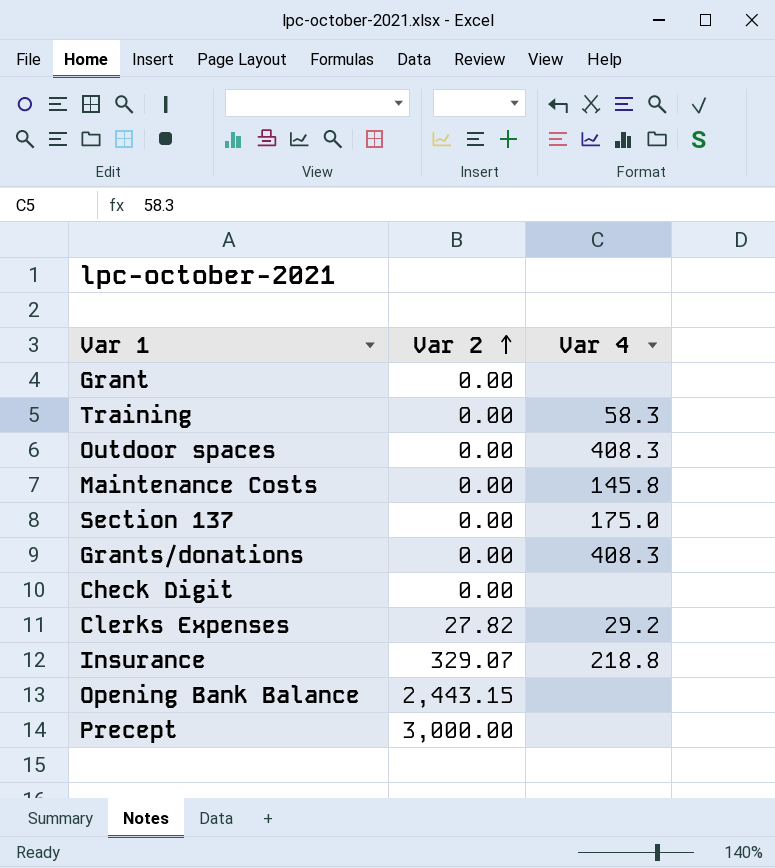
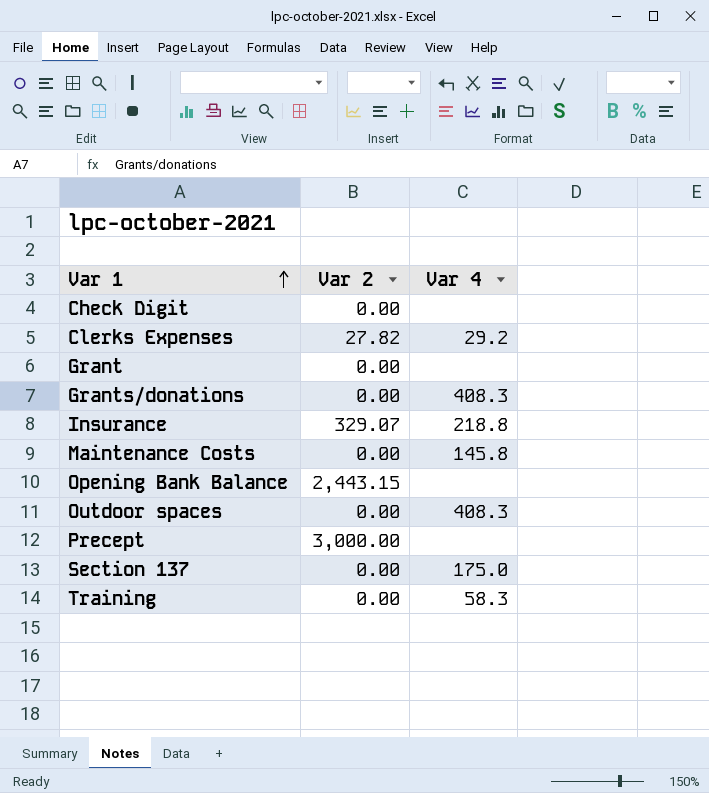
row order: Var 2 ascending -> Var 1 ascending

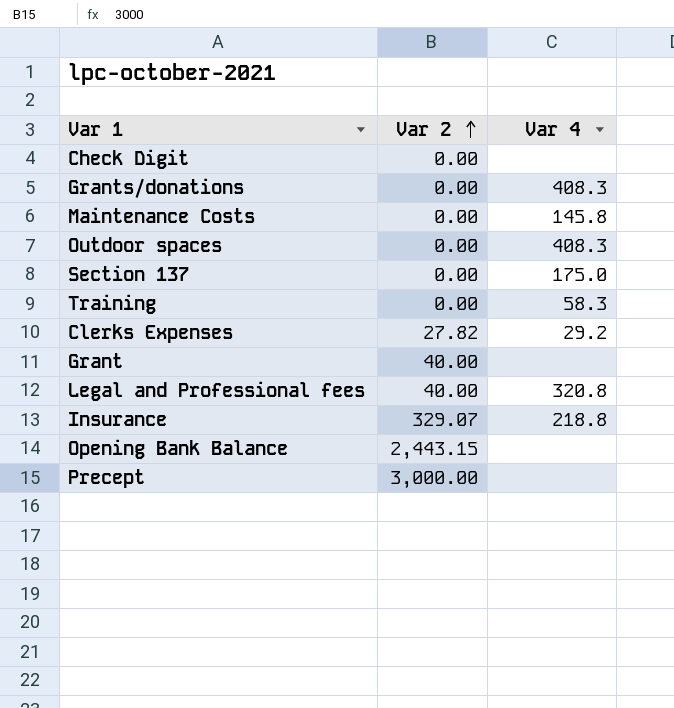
row order: Var 1 ascending -> Var 2 ascending
Grant | Var 2: 0.00 -> 40.00
row Legal and Professional fees: none -> 40.00 | 320.8

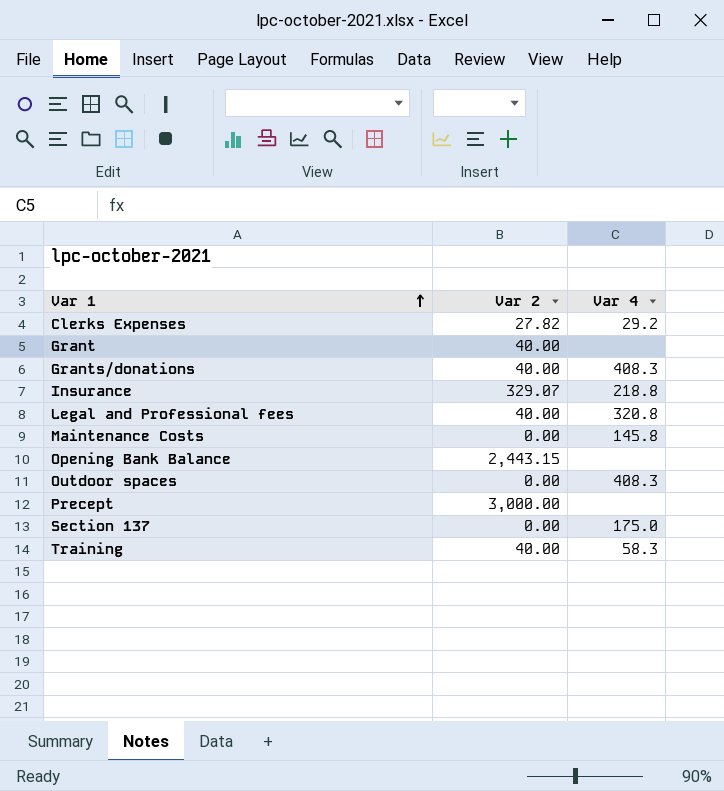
row order: Var 2 ascending -> Var 1 ascending
row Check Digit: 0.00 | none -> none
Grants/donations | Var 2: 0.00 -> 40.00
Training | Var 2: 0.00 -> 40.00

